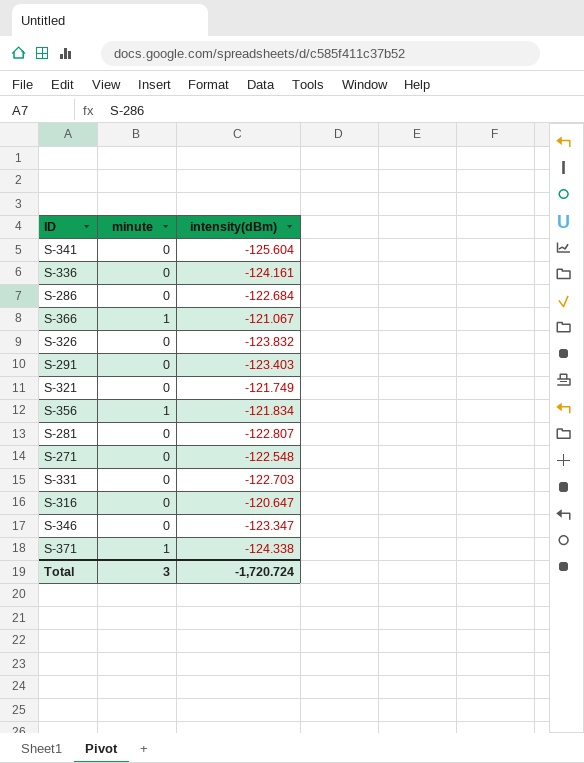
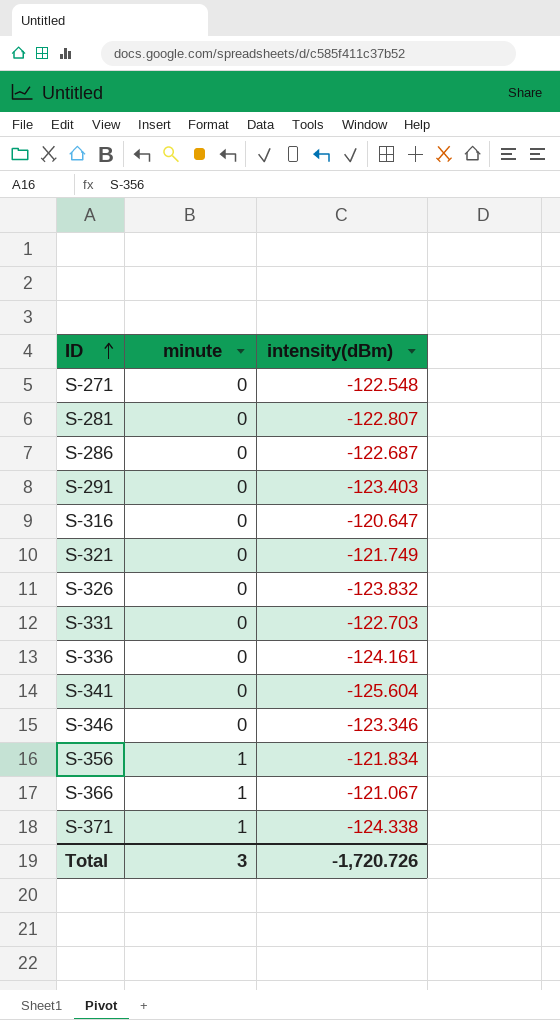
row order: none -> ID ascending
S-286 | intensity(dBm): -122.684 -> -122.687
S-346 | intensity(dBm): -123.347 -> -123.346
Total | intensity(dBm): -1,720.724 -> -1,720.726

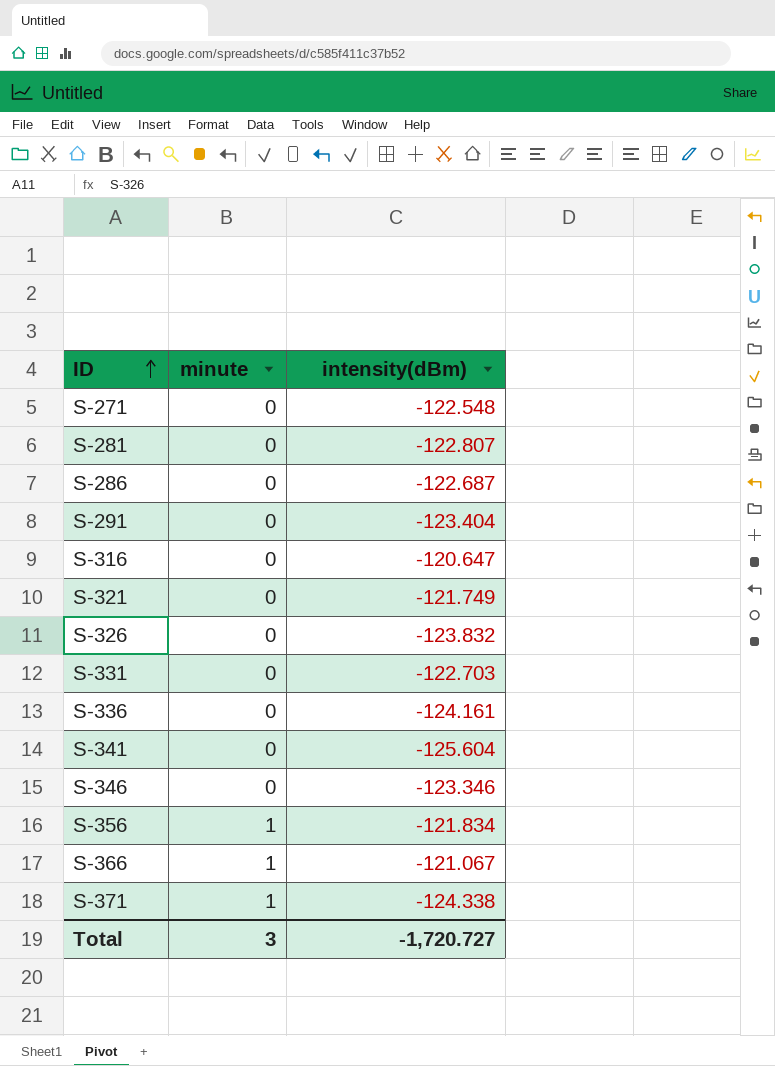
S-291 | intensity(dBm): -123.403 -> -123.404
Total | intensity(dBm): -1,720.726 -> -1,720.727

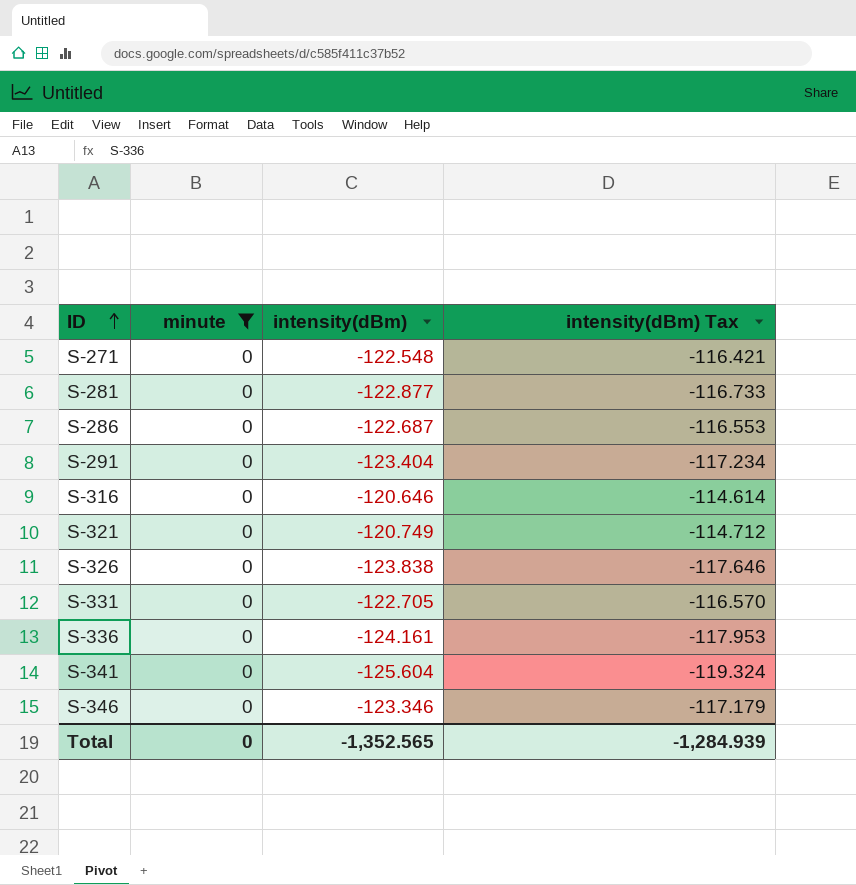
filter: none -> minute = 0
column intensity(dBm) Tax | formula: none -> [intensity(dBm)] * 0.95
S-281 | intensity(dBm): -122.807 -> -122.877
S-316 | intensity(dBm): -120.647 -> -120.646
S-321 | intensity(dBm): -121.749 -> -120.749
S-326 | intensity(dBm): -123.832 -> -123.838
S-331 | intensity(dBm): -122.703 -> -122.705
Total | minute: 3 -> 0
Total | intensity(dBm): -1,720.727 -> -1,352.565

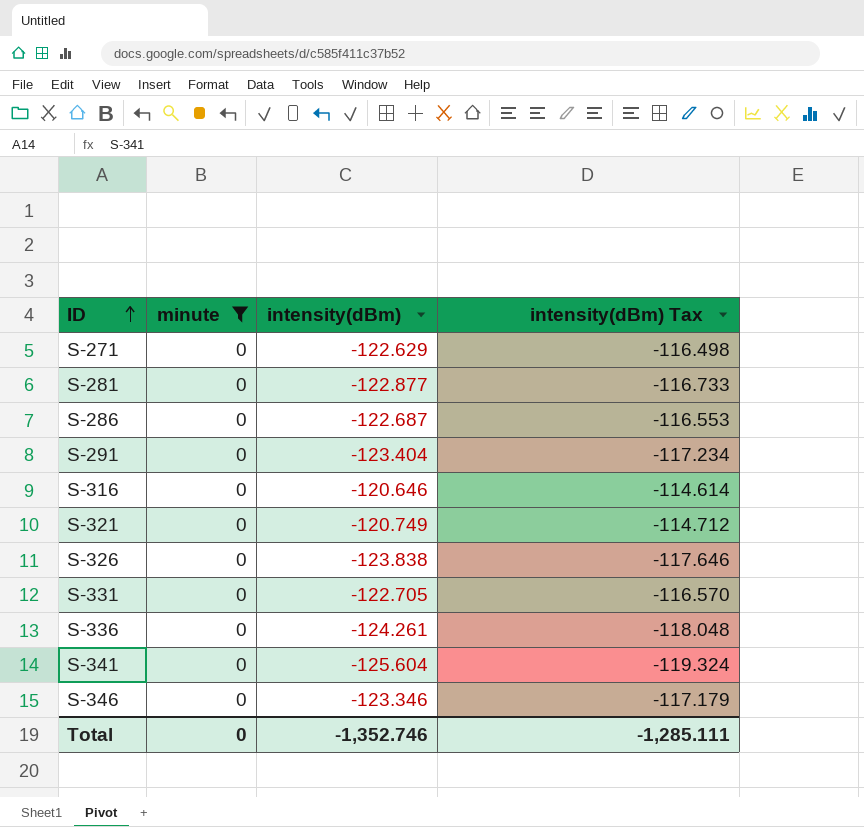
S-271 | intensity(dBm): -122.548 -> -122.629
S-271 | intensity(dBm) Tax: -116.421 -> -116.498
S-336 | intensity(dBm): -124.161 -> -124.261
S-336 | intensity(dBm) Tax: -117.953 -> -118.048
Total | intensity(dBm): -1,352.565 -> -1,352.746
Total | intensity(dBm) Tax: -1,284.939 -> -1,285.111

